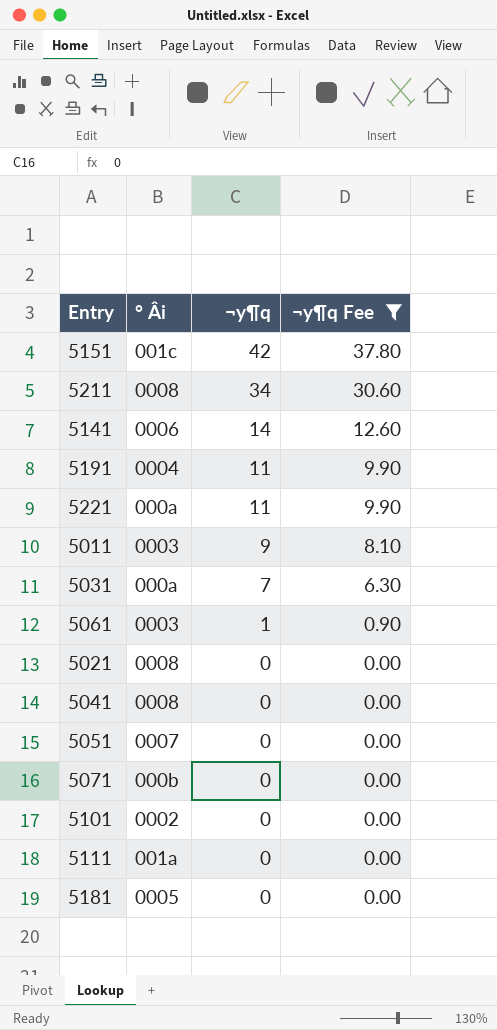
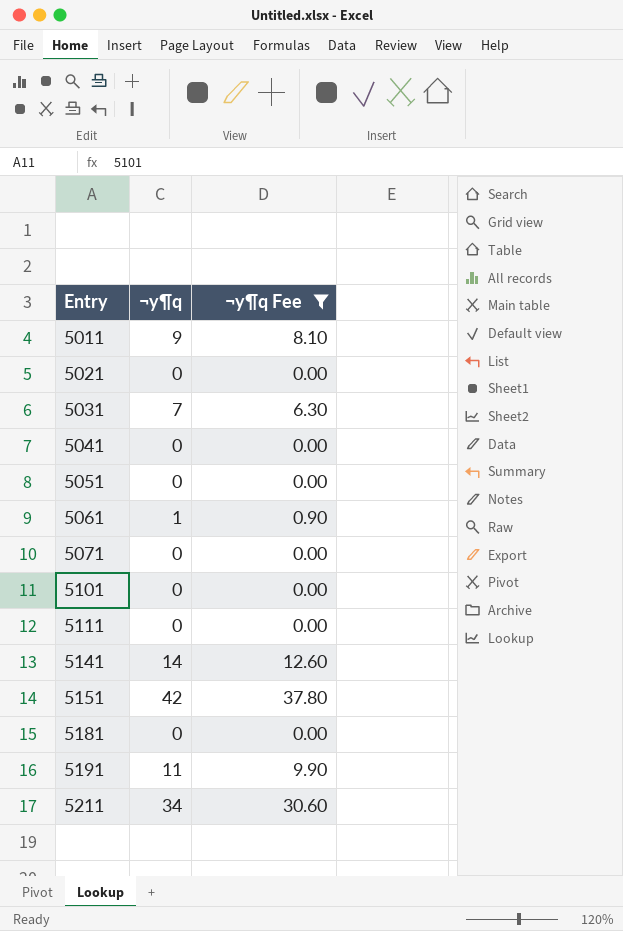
row order: ¬y¶q descending -> Entry ascending
column ° Âi | position: 2 -> none
row 5221: 000a | 11 | 9.90 -> none

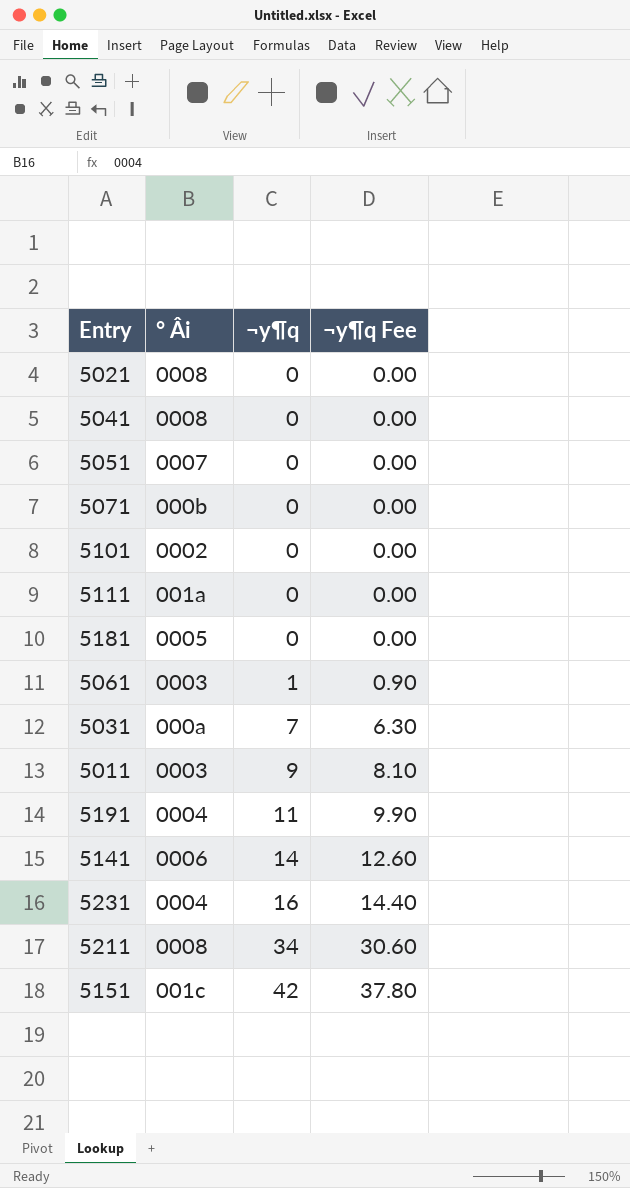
filter: ¬y¶q Fee != 14.40 -> none
row order: Entry ascending -> ¬y¶q ascending
column ° Âi | position: none -> 2

